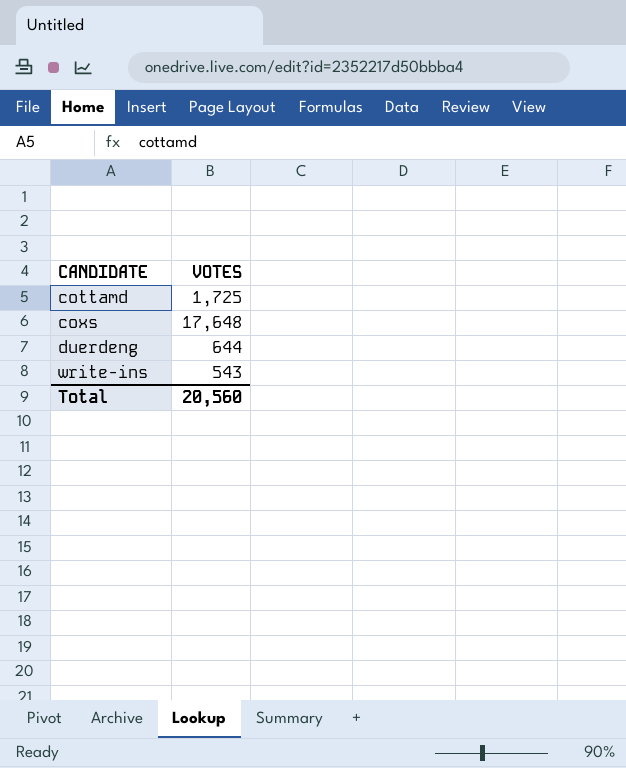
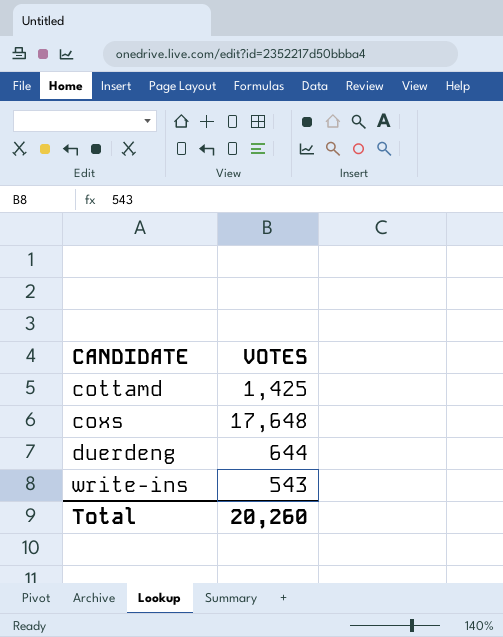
cottamd | VOTES: 1,725 -> 1,425
Total | VOTES: 20,560 -> 20,260

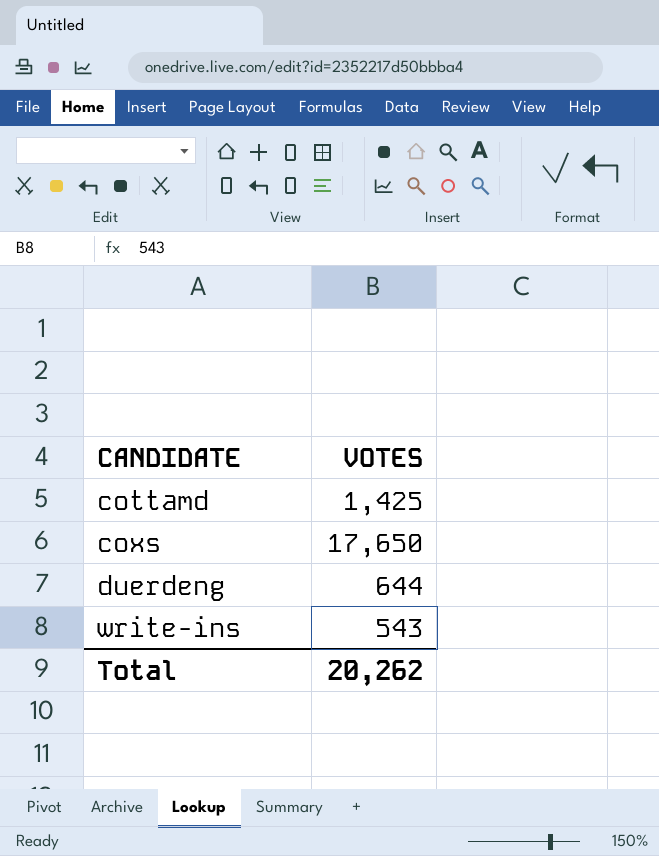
coxs | VOTES: 17,648 -> 17,650
Total | VOTES: 20,260 -> 20,262

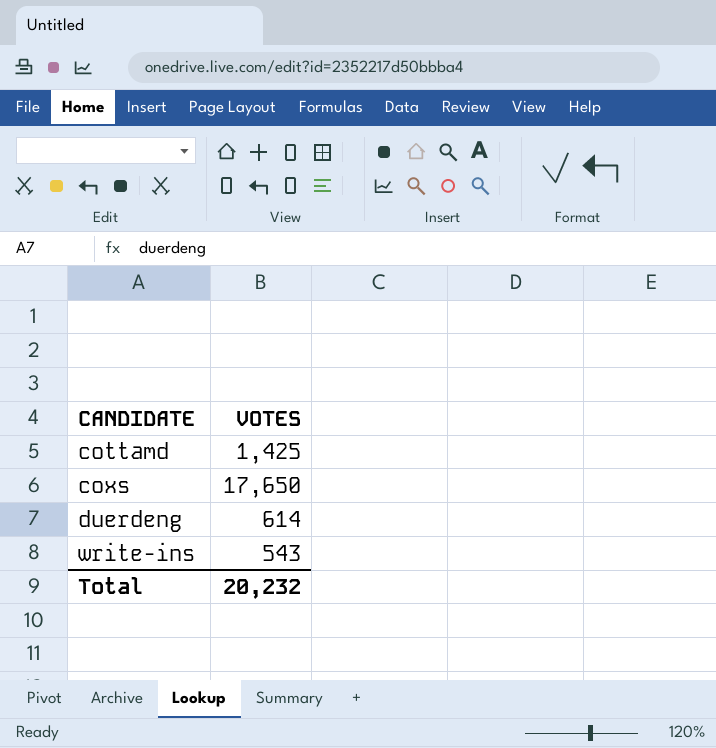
duerdeng | VOTES: 644 -> 614
Total | VOTES: 20,262 -> 20,232

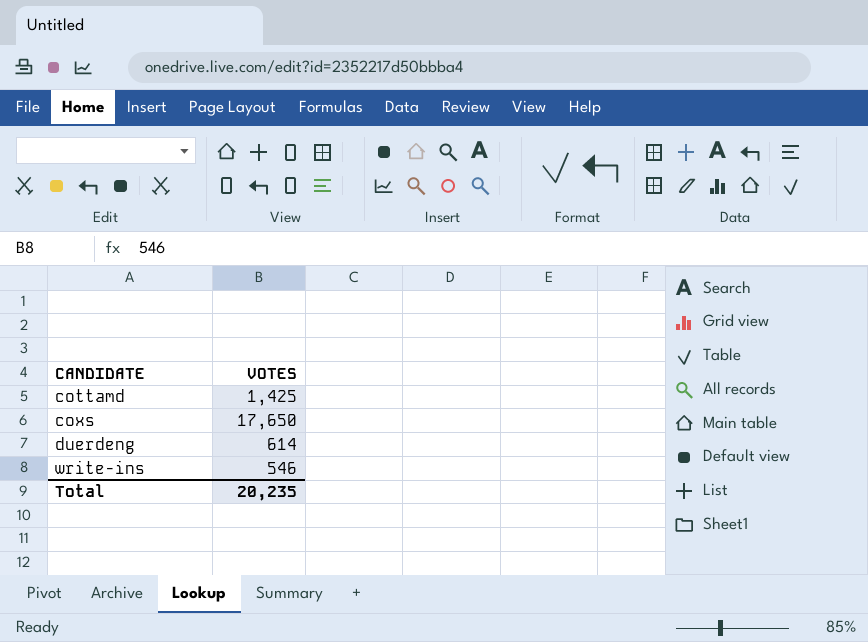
write-ins | VOTES: 543 -> 546
Total | VOTES: 20,232 -> 20,235

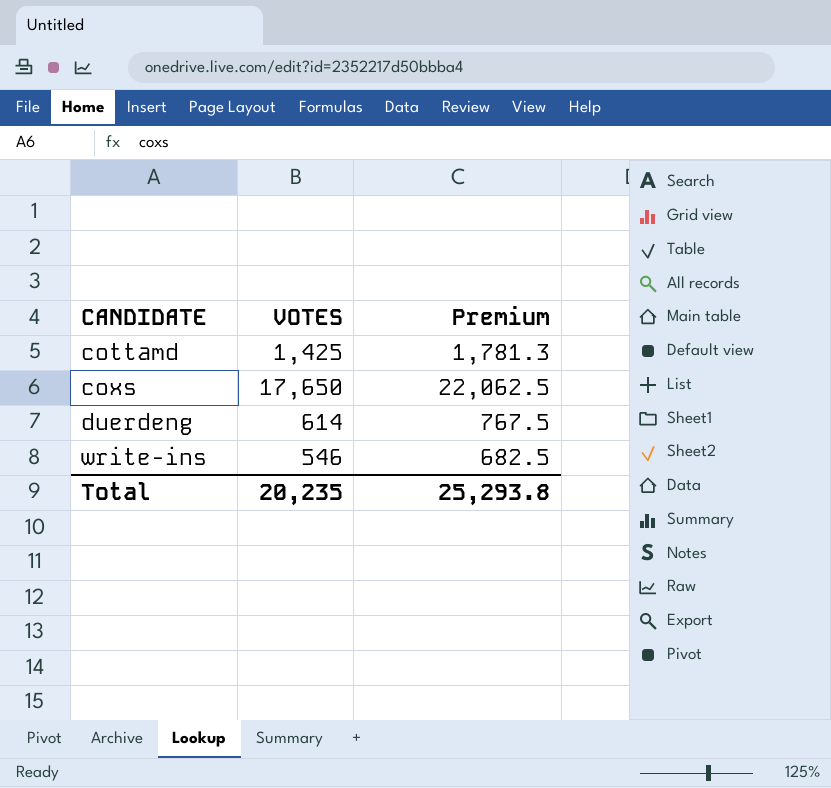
column Premium | formula: none -> [VOTES] * 1.25

